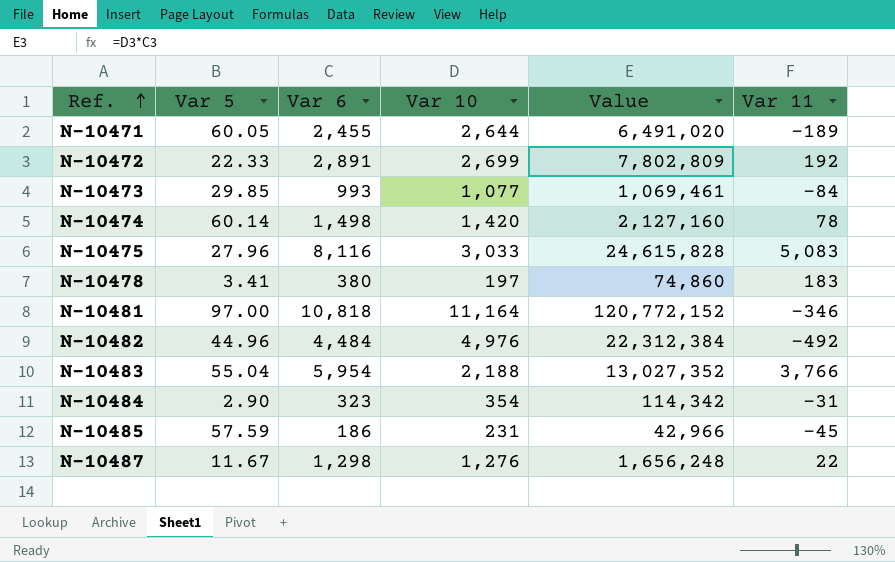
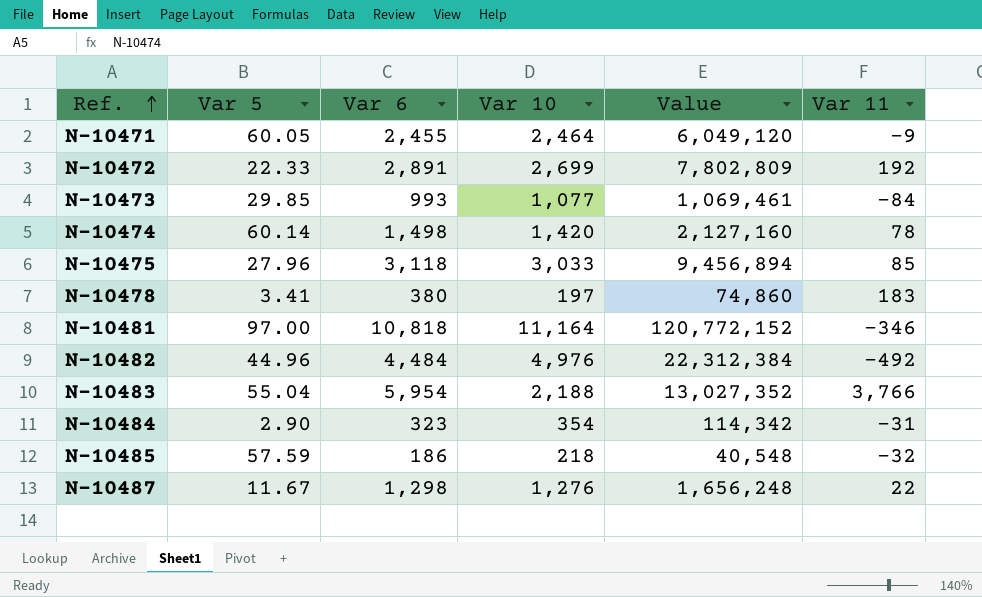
N-10471 | Var 10: 2,644 -> 2,464
N-10471 | Value: 6,491,020 -> 6,049,120
N-10471 | Var 11: -189 -> -9
N-10475 | Var 6: 8,116 -> 3,118
N-10475 | Value: 24,615,828 -> 9,456,894
N-10475 | Var 11: 5,083 -> 85
N-10485 | Var 10: 231 -> 218
N-10485 | Value: 42,966 -> 40,548
N-10485 | Var 11: -45 -> -32

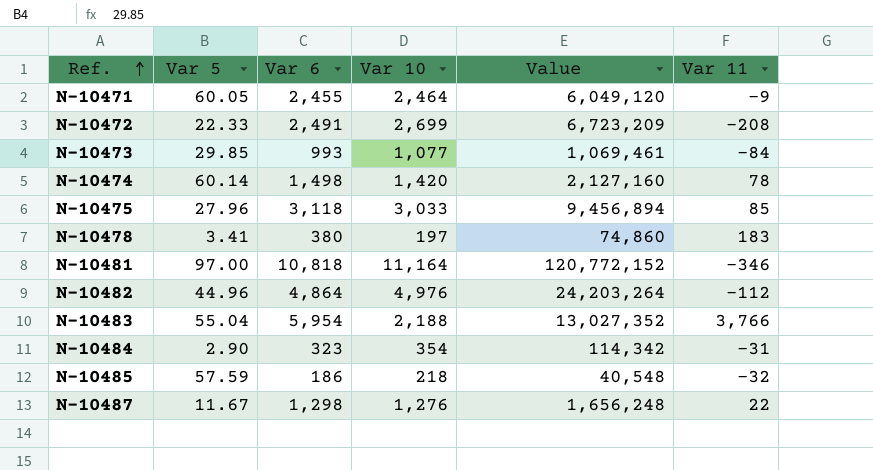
N-10472 | Var 6: 2,891 -> 2,491
N-10472 | Value: 7,802,809 -> 6,723,209
N-10472 | Var 11: 192 -> -208
N-10482 | Var 6: 4,484 -> 4,864
N-10482 | Value: 22,312,384 -> 24,203,264
N-10482 | Var 11: -492 -> -112

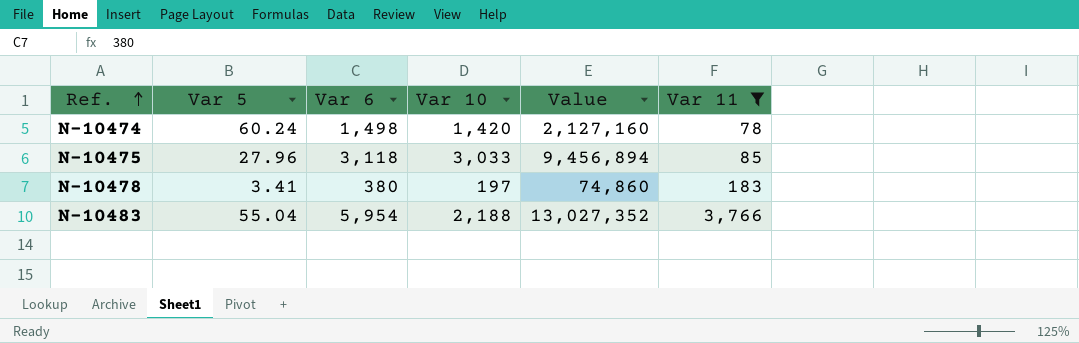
filter: none -> Var 11 >= 78
N-10474 | Var 5: 60.14 -> 60.24

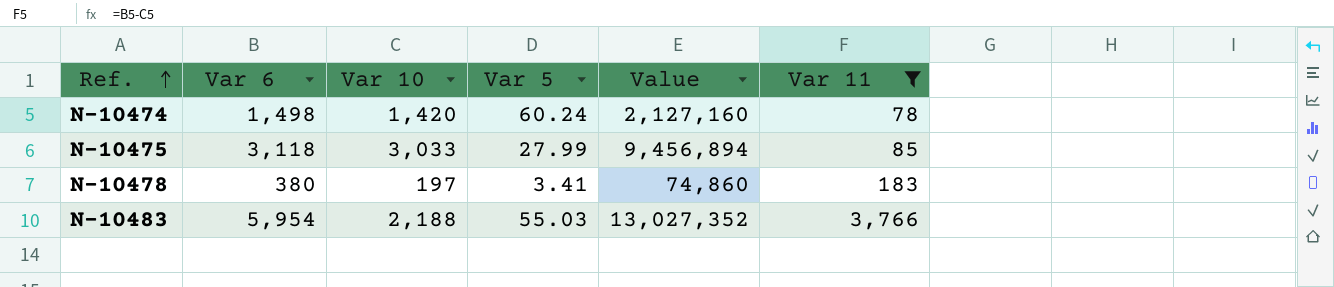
column Var 5 | position: 2 -> 4
N-10475 | Var 5: 27.96 -> 27.99
N-10483 | Var 5: 55.04 -> 55.03

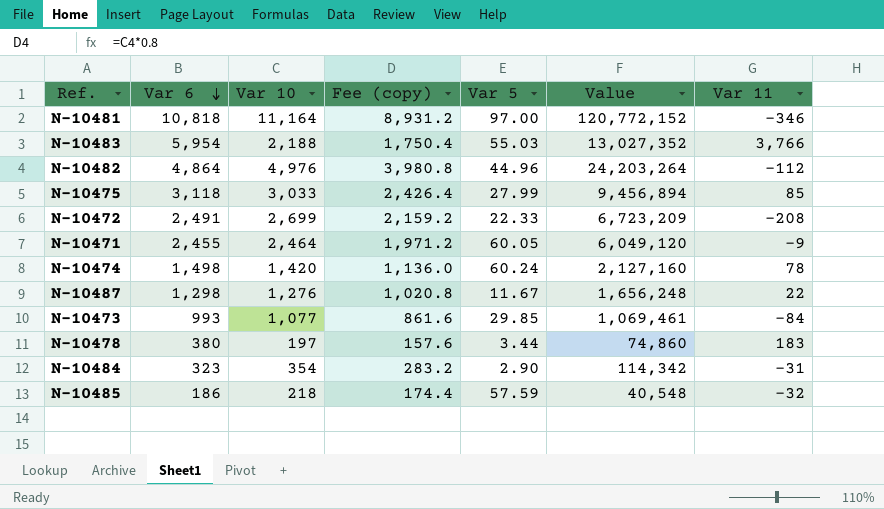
filter: Var 11 >= 78 -> none
row order: Ref. ascending -> Var 6 descending
column Fee (copy) | formula: none -> [Var 10] * 0.8
N-10478 | Var 5: 3.41 -> 3.44

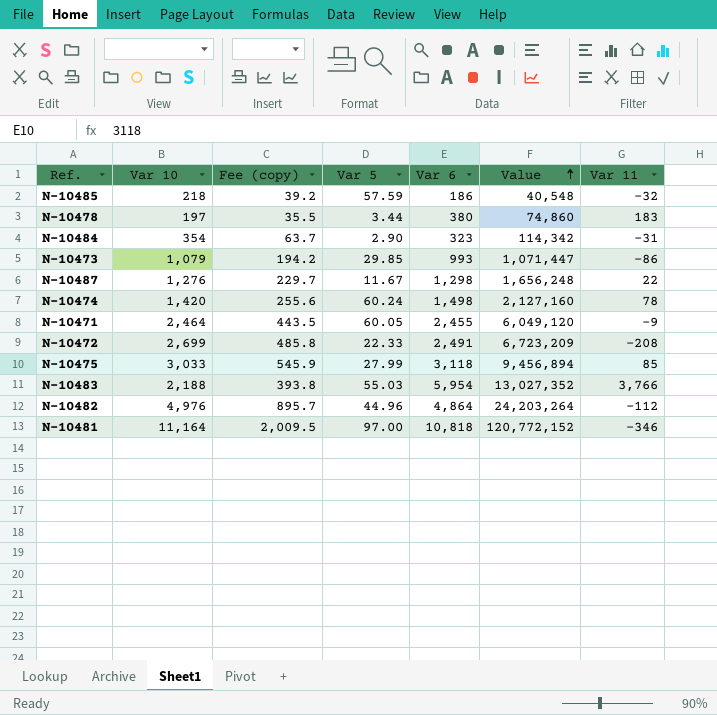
row order: Var 6 descending -> Value ascending
column Fee (copy) | formula: [Var 10] * 0.8 -> [Var 10] * 0.18
column Var 6 | position: 2 -> 5
N-10473 | Var 10: 1,077 -> 1,079
N-10473 | Value: 1,069,461 -> 1,071,447
N-10473 | Var 11: -84 -> -86

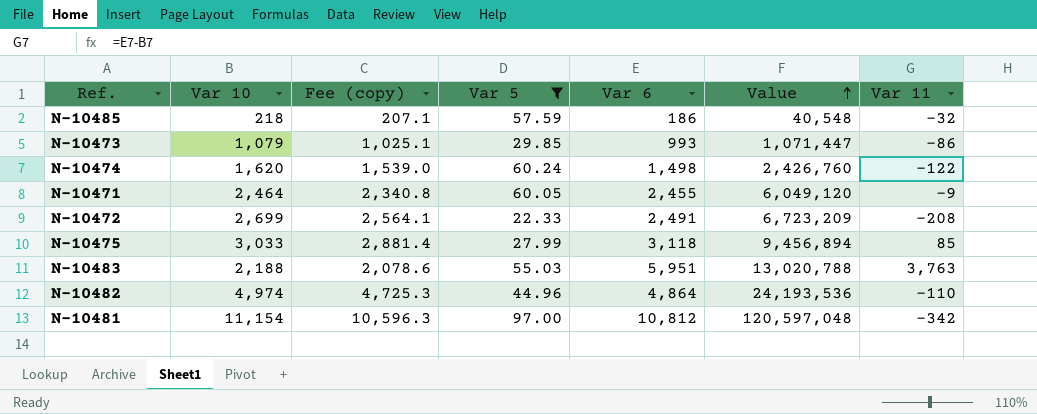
filter: none -> Var 5 >= 22.33
column Fee (copy) | formula: [Var 10] * 0.18 -> [Var 10] * 0.95
N-10474 | Var 10: 1,420 -> 1,620
N-10474 | Value: 2,127,160 -> 2,426,760
N-10474 | Var 11: 78 -> -122
N-10483 | Var 6: 5,954 -> 5,951
N-10483 | Value: 13,027,352 -> 13,020,788
N-10483 | Var 11: 3,766 -> 3,763
N-10482 | Var 10: 4,976 -> 4,974
N-10482 | Value: 24,203,264 -> 24,193,536
N-10482 | Var 11: -112 -> -110
N-10481 | Var 10: 11,164 -> 11,154
N-10481 | Var 6: 10,818 -> 10,812
N-10481 | Value: 120,772,152 -> 120,597,048
N-10481 | Var 11: -346 -> -342

